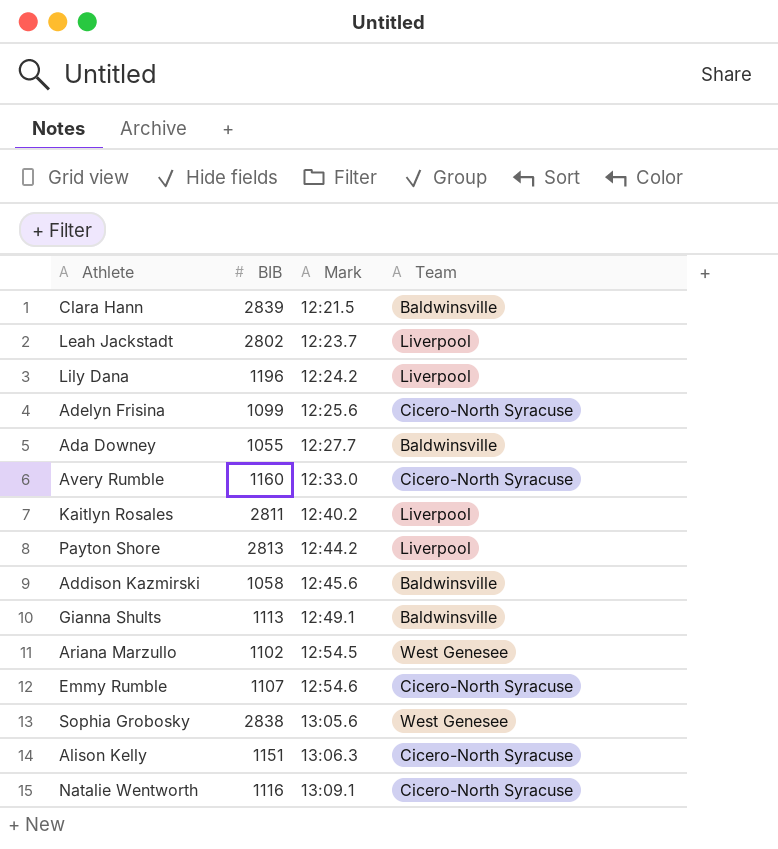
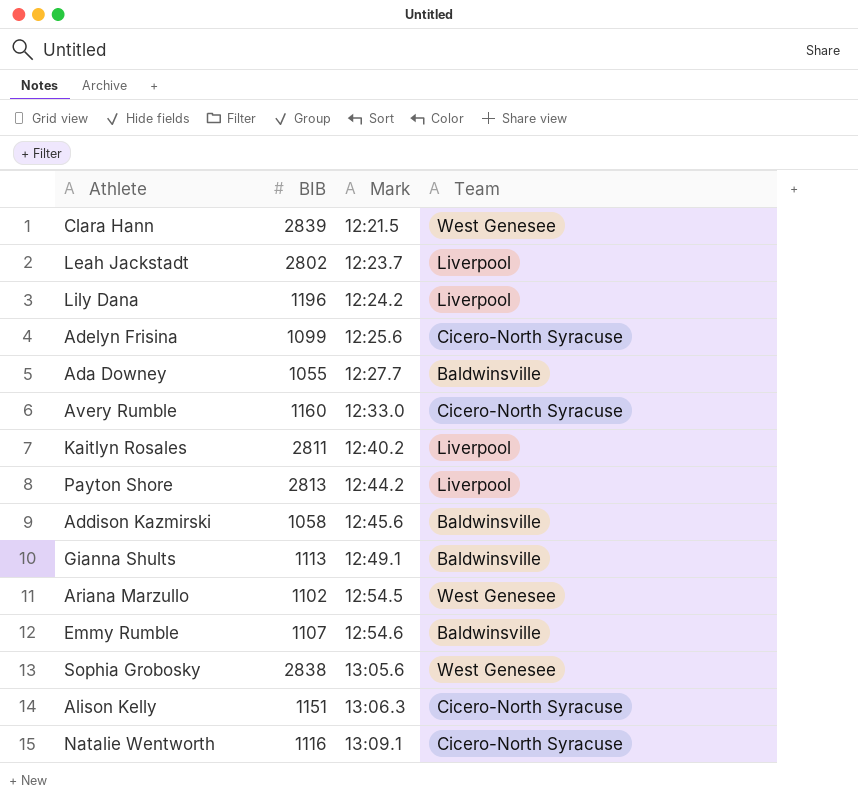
Clara Hann | Team: Baldwinsville -> West Genesee
Emmy Rumble | Team: Cicero-North Syracuse -> Baldwinsville

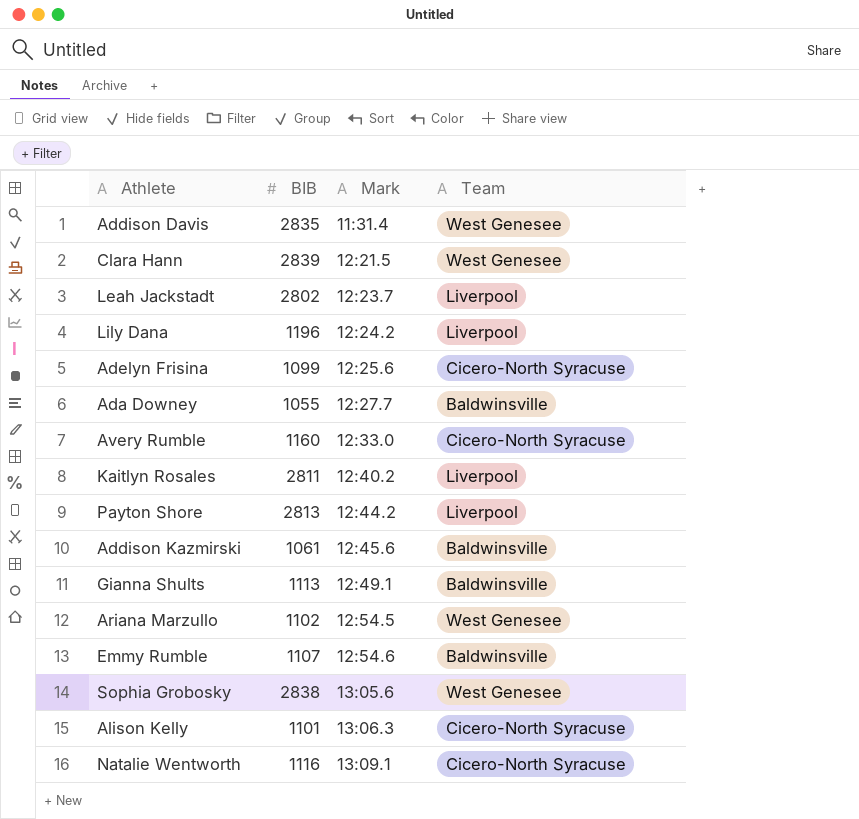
row Addison Davis: none -> 2835 | 11:31.4 | West Genesee
Addison Kazmirski | BIB: 1058 -> 1061
Alison Kelly | BIB: 1151 -> 1101

